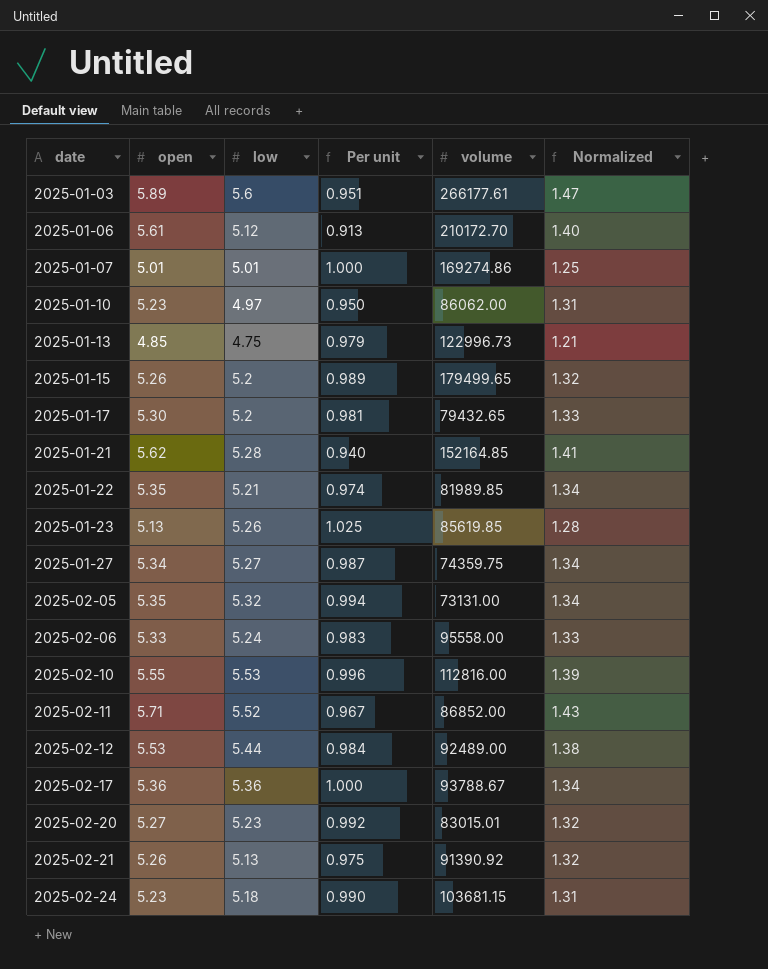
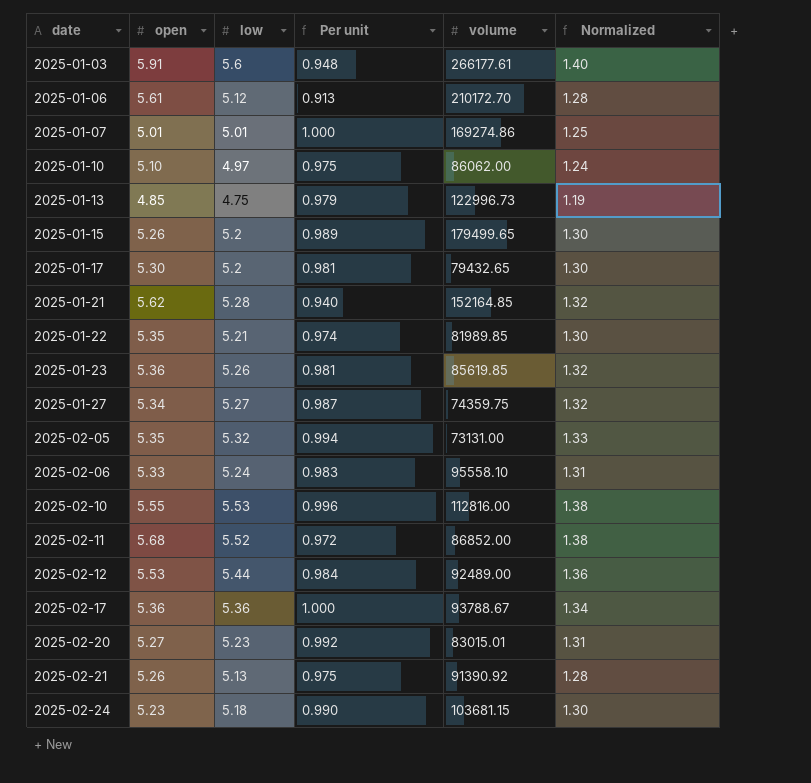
column Normalized | formula: [open] * 0.25 -> [low] * 0.25
2025-01-03 | open: 5.89 -> 5.91
2025-01-03 | Per unit: 0.951 -> 0.948
2025-01-10 | open: 5.23 -> 5.10
2025-01-10 | Per unit: 0.950 -> 0.975
2025-01-23 | open: 5.13 -> 5.36
2025-01-23 | Per unit: 1.025 -> 0.981
2025-02-06 | volume: 95558.00 -> 95558.10
2025-02-11 | open: 5.71 -> 5.68
2025-02-11 | Per unit: 0.967 -> 0.972

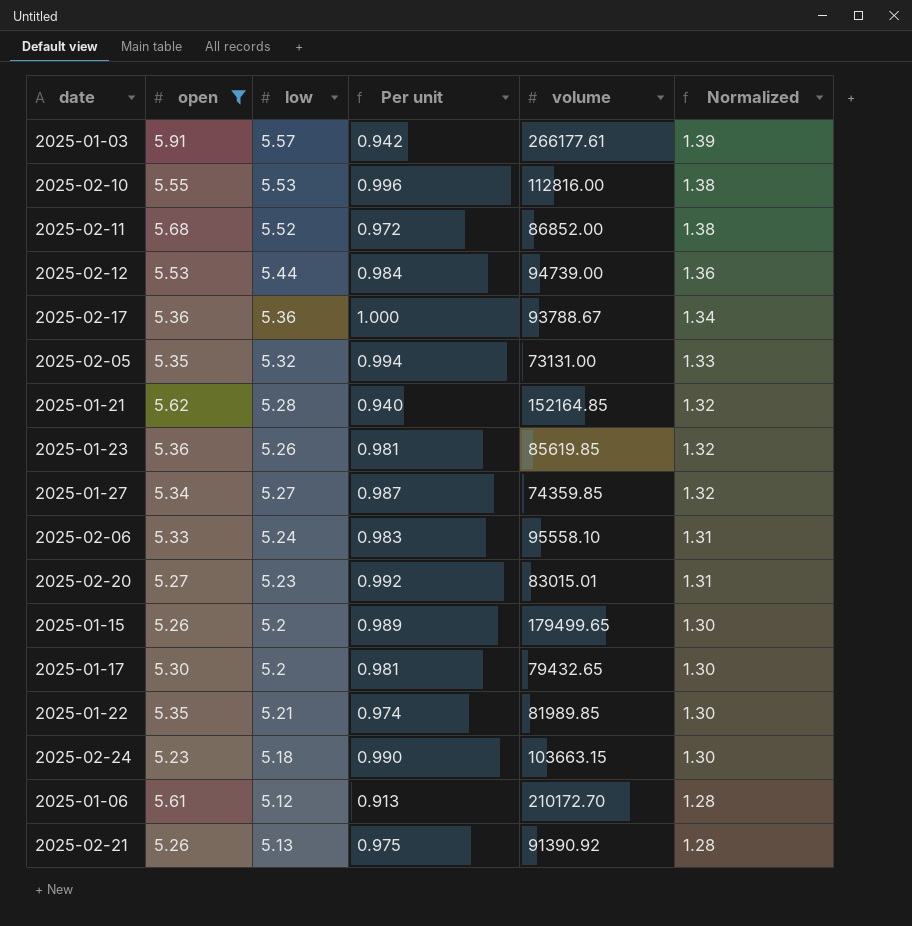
filter: none -> open >= 5.23
row order: date ascending -> Normalized descending
2025-01-03 | low: 5.6 -> 5.57
2025-01-03 | Per unit: 0.948 -> 0.942
2025-01-03 | Normalized: 1.40 -> 1.39
2025-02-12 | volume: 92489.00 -> 94739.00
2025-01-27 | volume: 74359.75 -> 74359.85
2025-02-24 | volume: 103681.15 -> 103663.15

